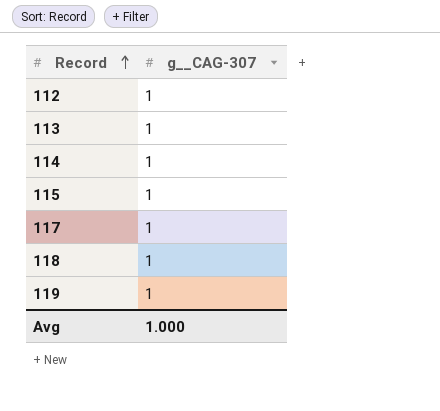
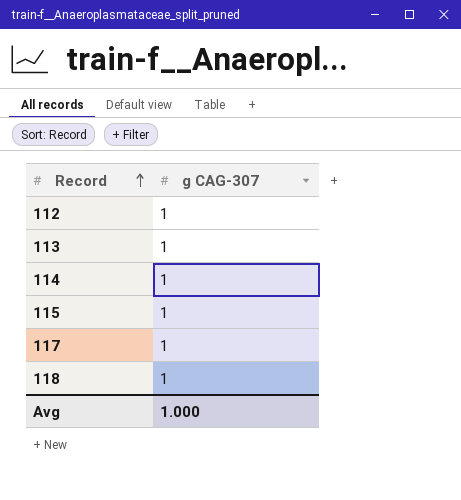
column name: g__CAG-307 -> g CAG-307
row 119: 1 -> none

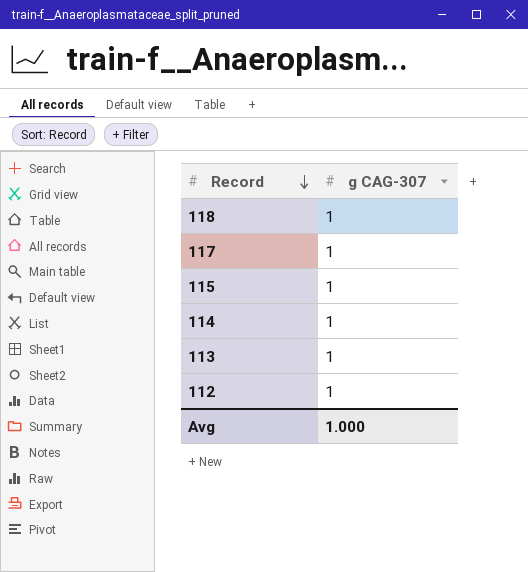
row order: Record ascending -> Record descending

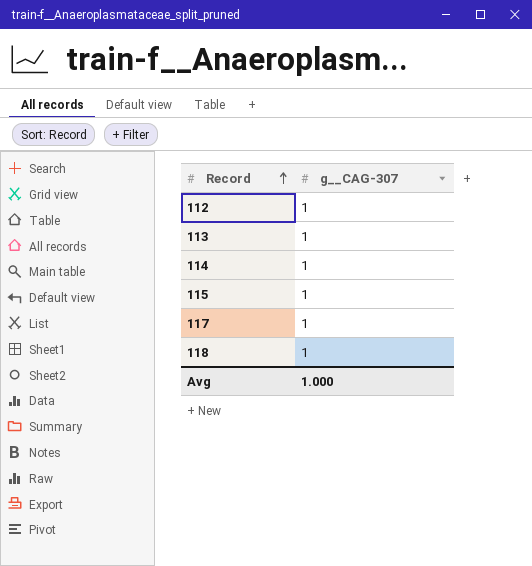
row order: Record descending -> Record ascending
column name: g CAG-307 -> g__CAG-307

